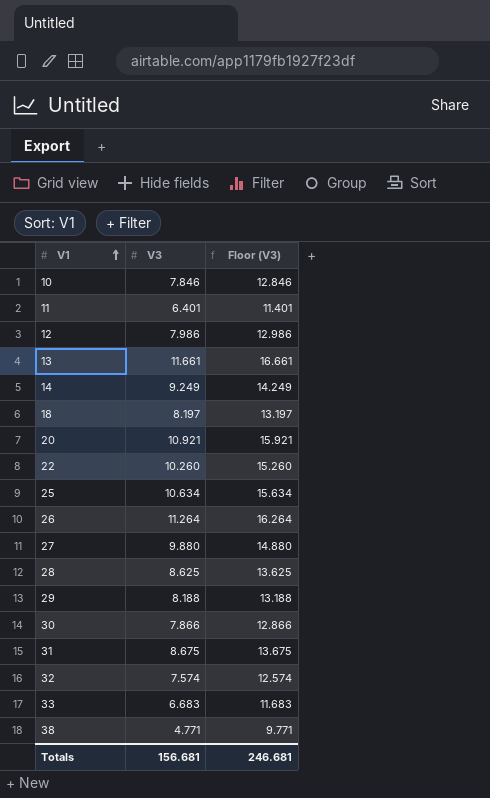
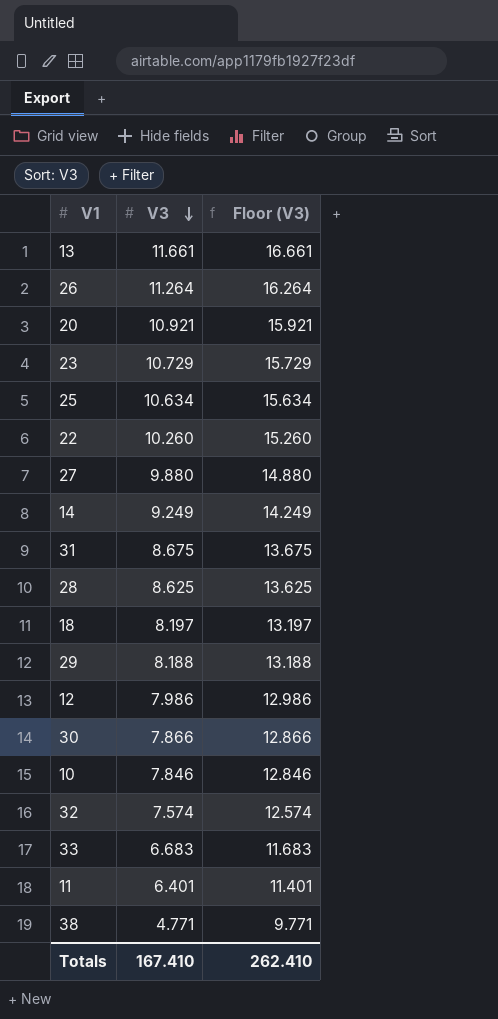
row order: V1 ascending -> V3 descending
row 23: none -> 10.729 | 15.729
Totals | V3: 156.681 -> 167.410
Totals | Floor (V3): 246.681 -> 262.410

